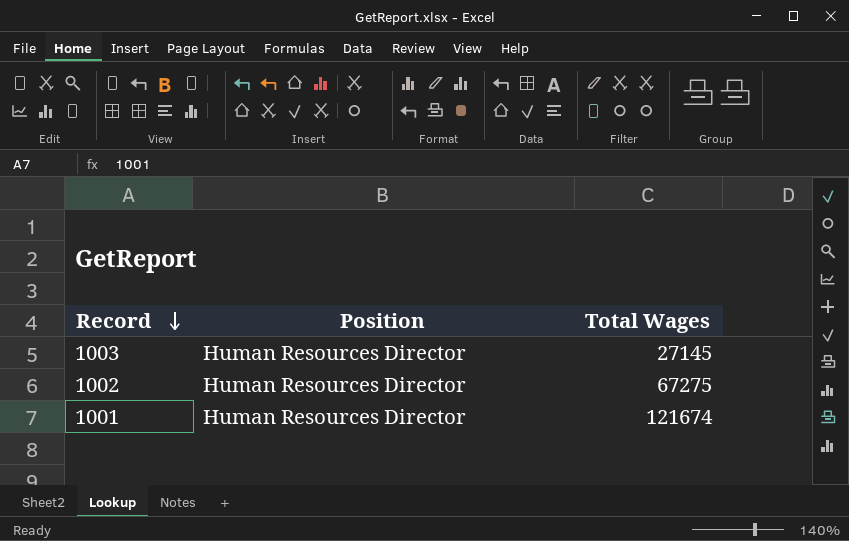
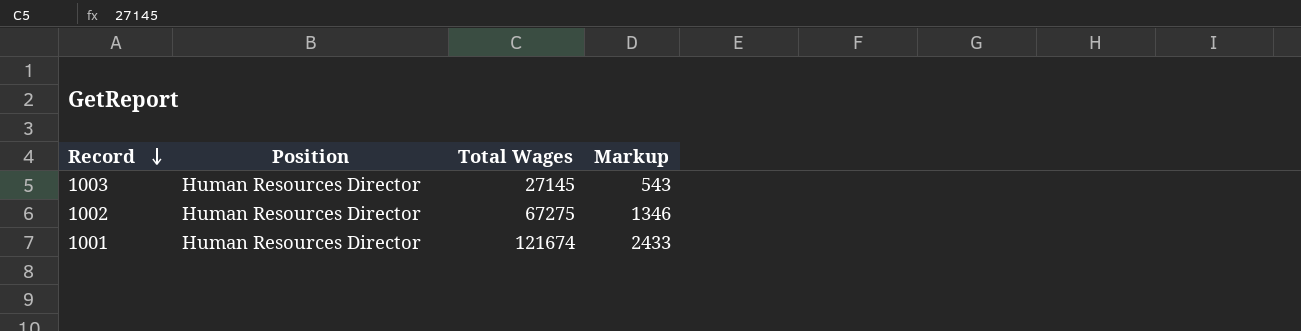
column Markup | formula: none -> [Total Wages] * 0.02

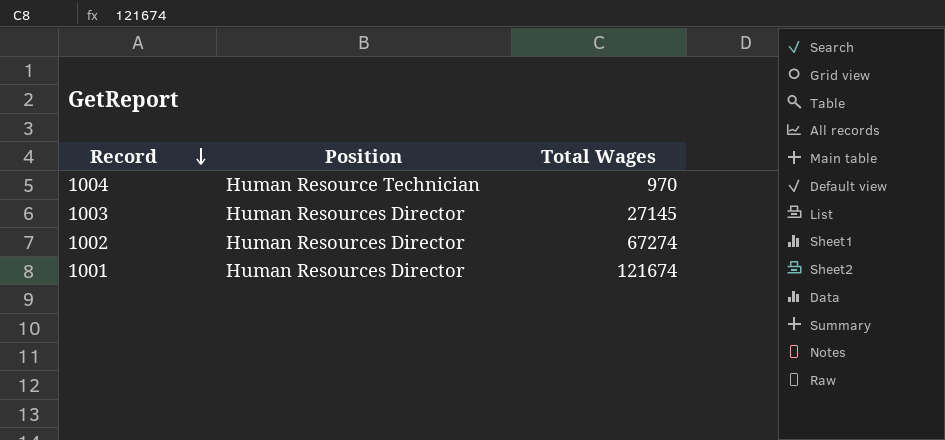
column Markup | formula: [Total Wages] * 0.02 -> none
row 1004: none -> Human Resource Technician | 970
1002 | Total Wages: 67275 -> 67274

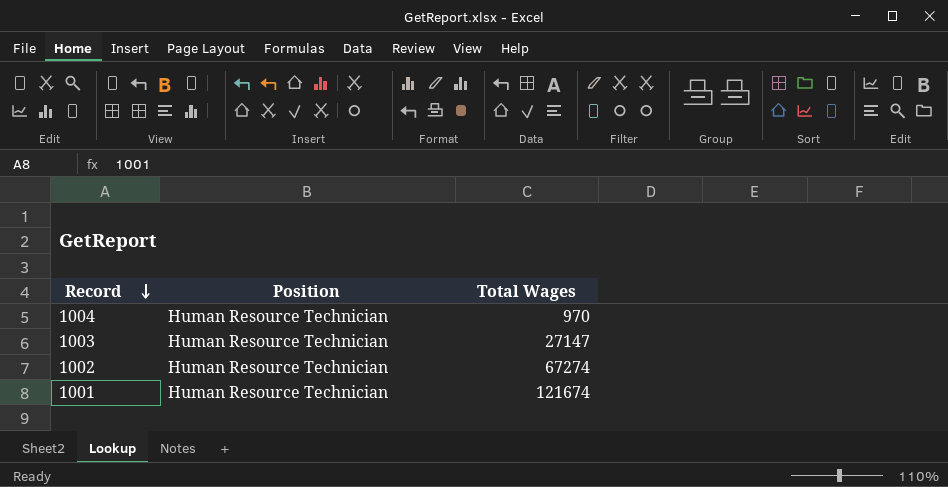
1003 | Position: Human Resources Director -> Human Resource Technician
1003 | Total Wages: 27145 -> 27147
1002 | Position: Human Resources Director -> Human Resource Technician
1001 | Position: Human Resources Director -> Human Resource Technician

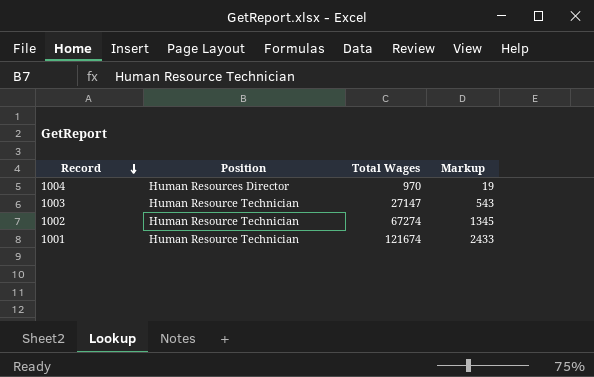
column Markup | formula: none -> [Total Wages] * 0.02
1004 | Position: Human Resource Technician -> Human Resources Director

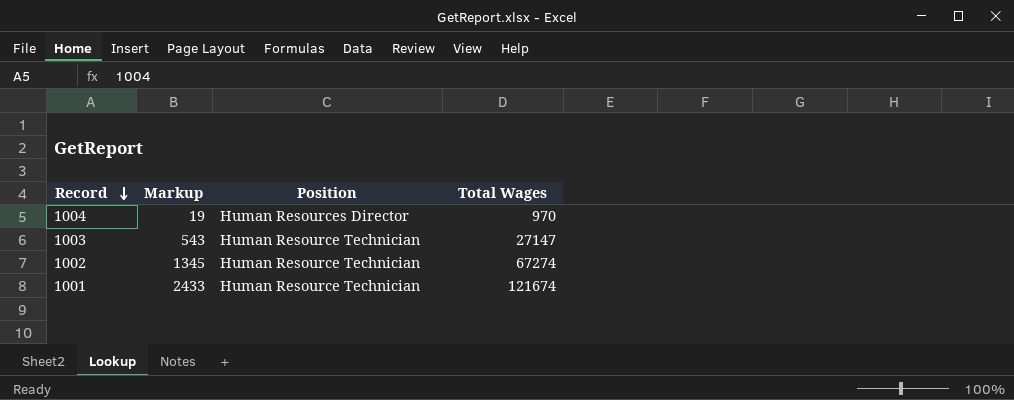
column Markup | position: 4 -> 2

